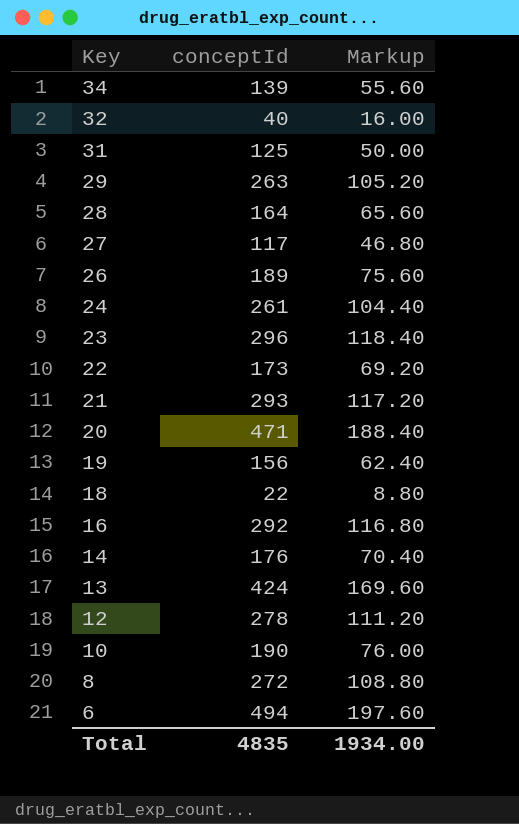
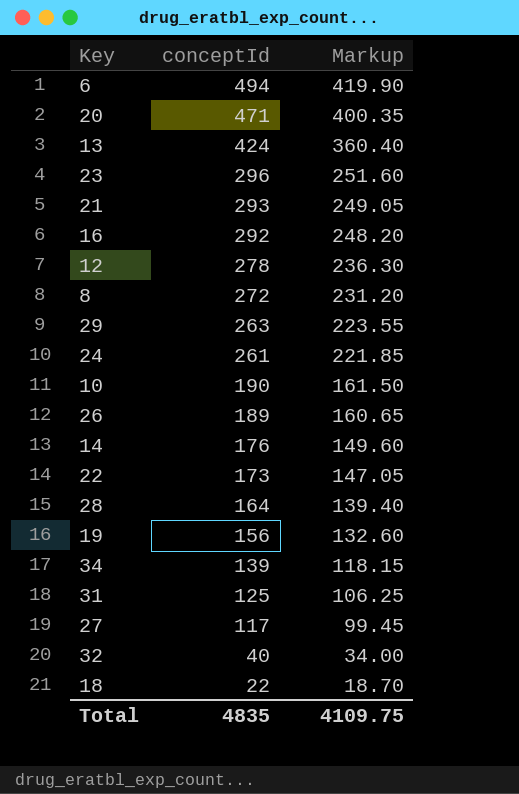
row order: Key descending -> conceptId descending
column Markup | formula: [conceptId] * 0.4 -> [conceptId] * 0.85
Total | Markup: 1934.00 -> 4109.75

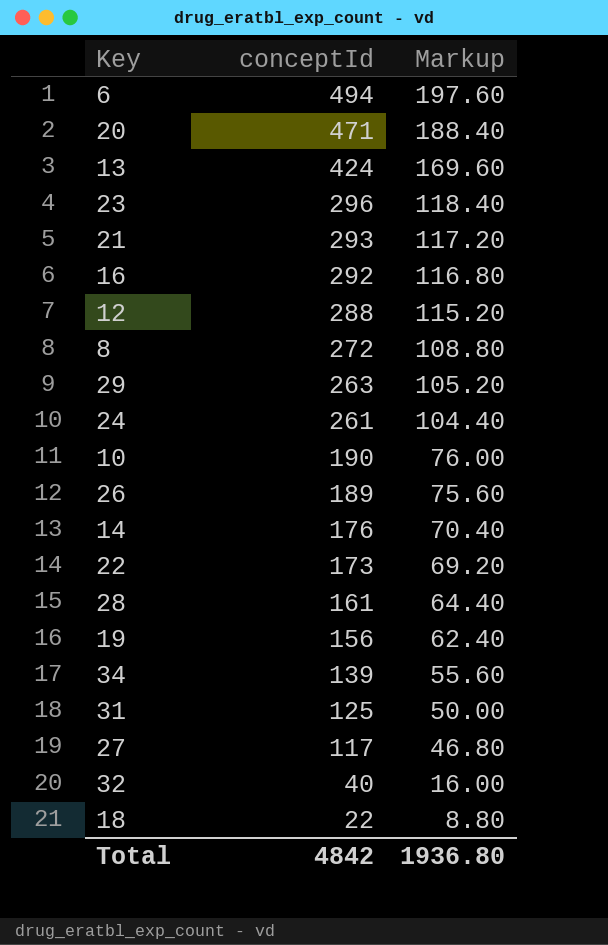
column Markup | formula: [conceptId] * 0.85 -> [conceptId] * 0.4
12 | conceptId: 278 -> 288
28 | conceptId: 164 -> 161
Total | conceptId: 4835 -> 4842
Total | Markup: 4109.75 -> 1936.80

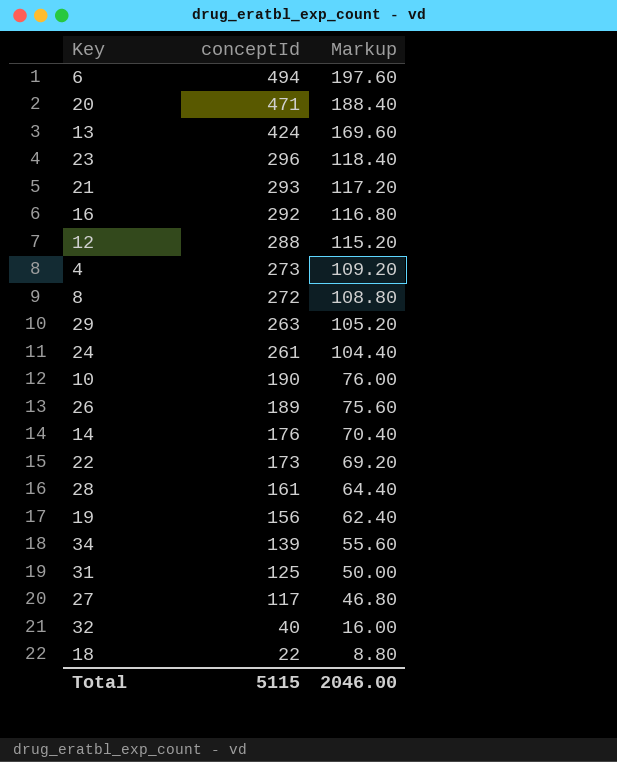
row 4: none -> 273 | 109.20
Total | conceptId: 4842 -> 5115
Total | Markup: 1936.80 -> 2046.00

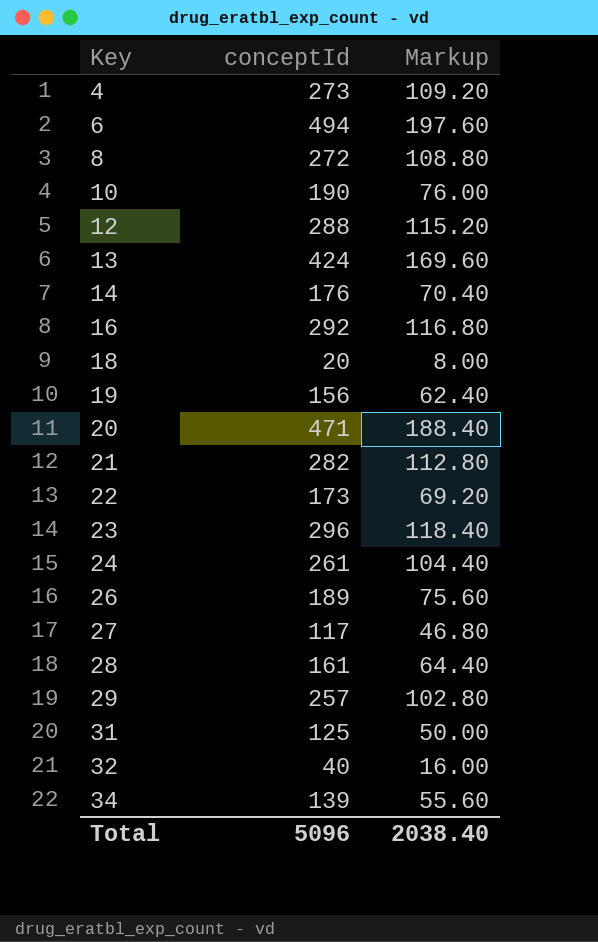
row order: conceptId descending -> Key ascending
18 | conceptId: 22 -> 20
18 | Markup: 8.80 -> 8.00
21 | conceptId: 293 -> 282
21 | Markup: 117.20 -> 112.80
29 | conceptId: 263 -> 257
29 | Markup: 105.20 -> 102.80
Total | conceptId: 5115 -> 5096
Total | Markup: 2046.00 -> 2038.40

